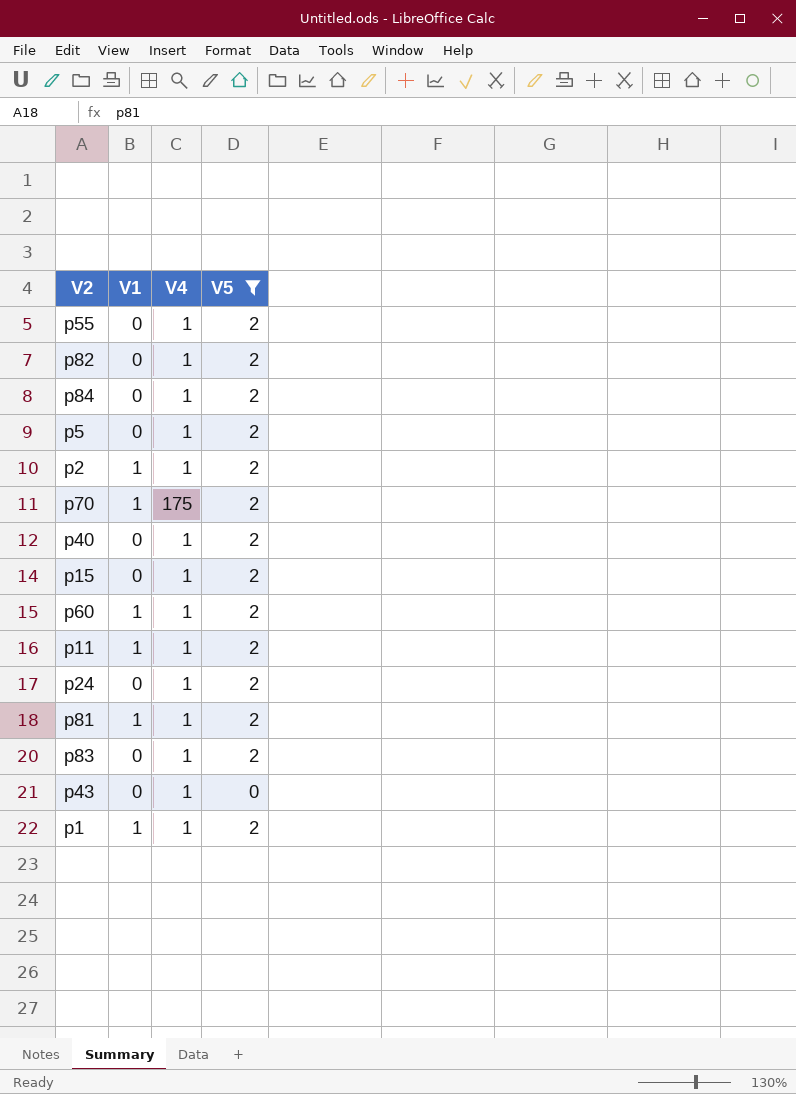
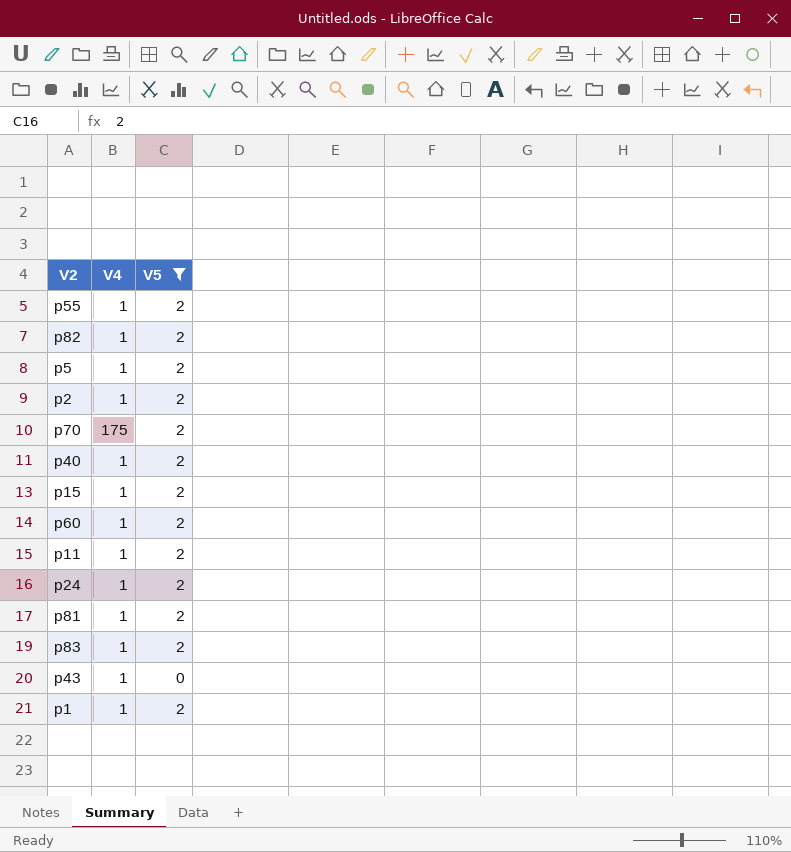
column V1 | position: 2 -> none
row p84: 0 | 1 | 2 -> none

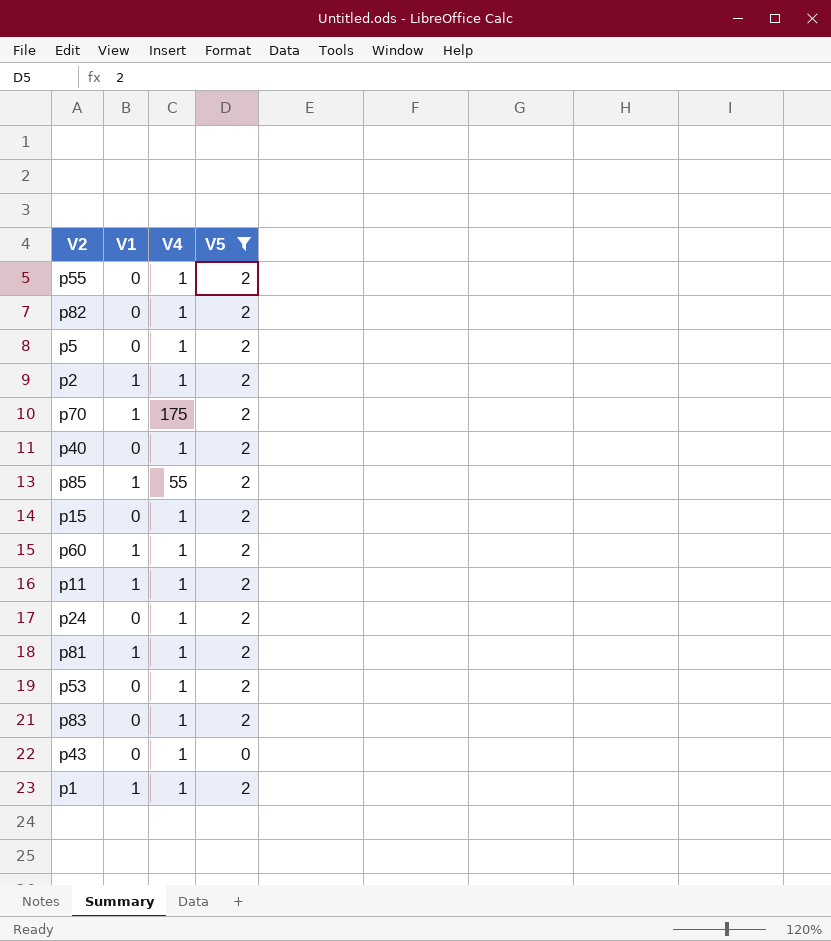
column V1 | position: none -> 2
row p85: none -> 1 | 55 | 2
row p53: none -> 0 | 1 | 2

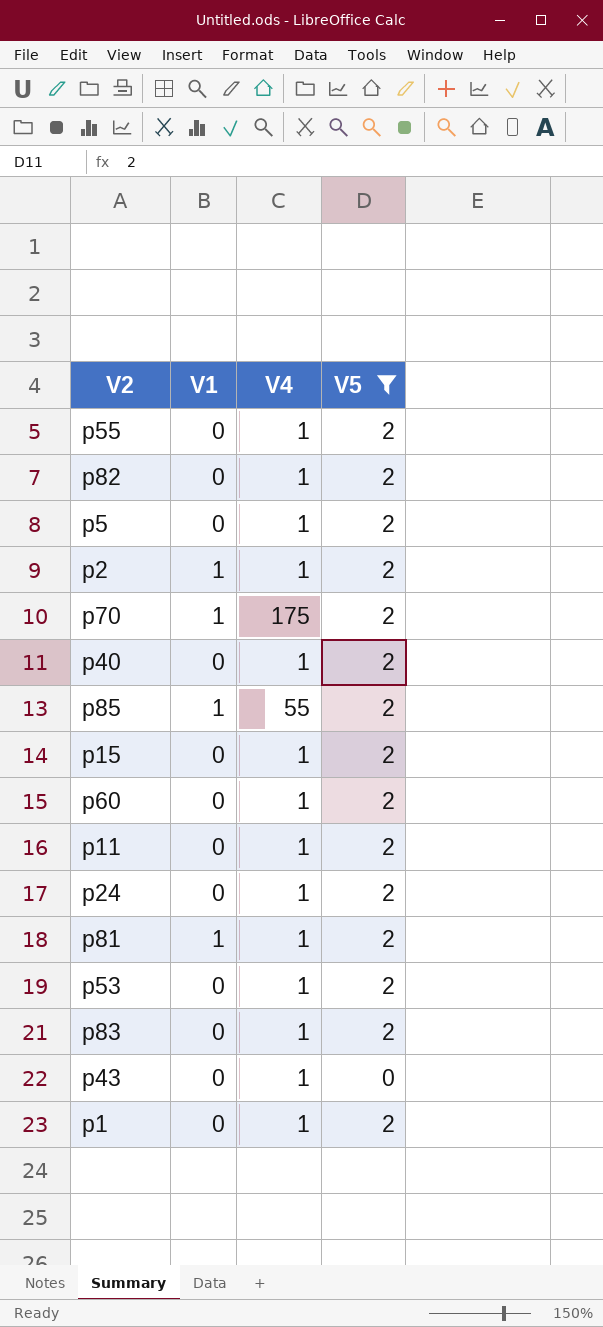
p60 | V1: 1 -> 0
p11 | V1: 1 -> 0
p1 | V1: 1 -> 0

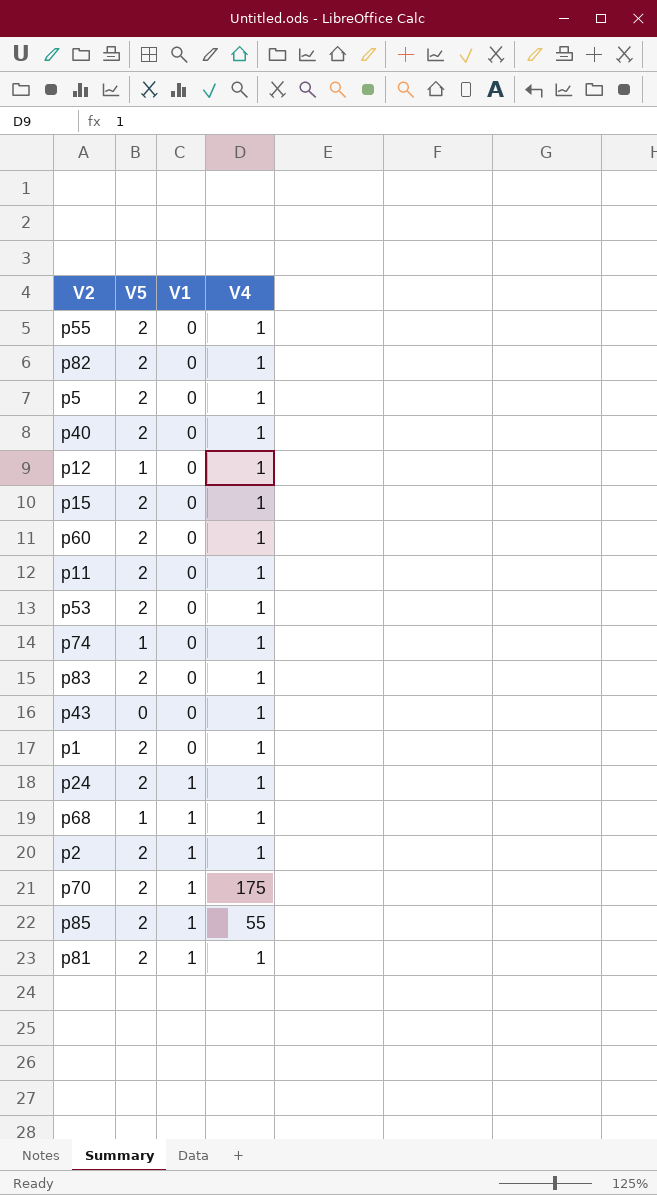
filter: V5 != 1 -> none
row order: none -> V1 ascending
column V5 | position: 4 -> 2
p24 | V1: 0 -> 1

